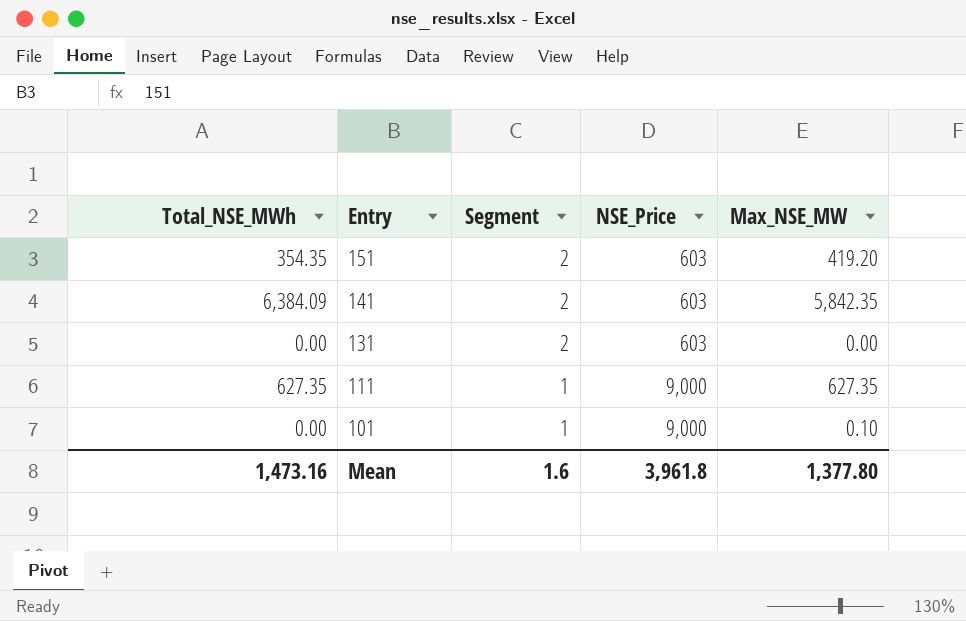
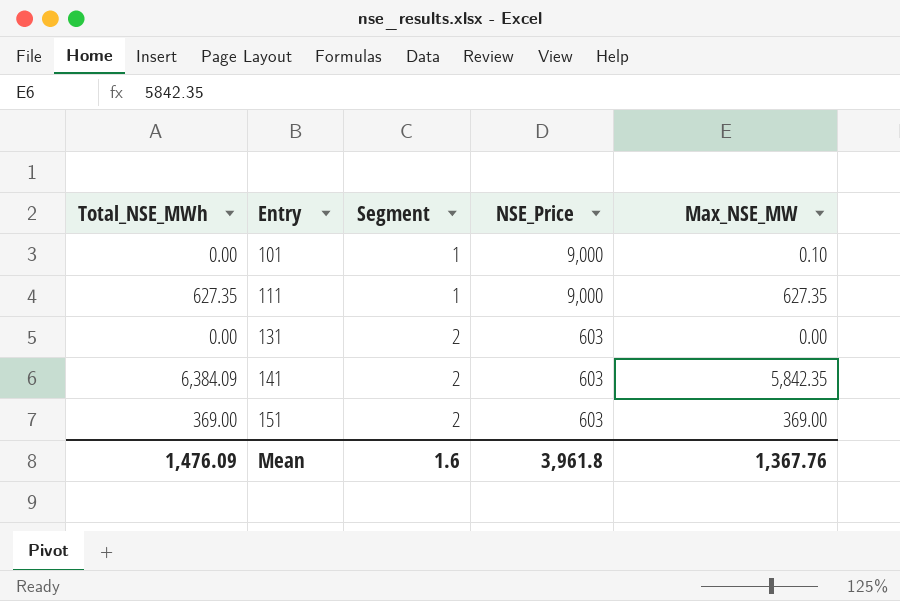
row order: Entry descending -> Entry ascending
151 | Total_NSE_MWh: 354.35 -> 369.00
151 | Max_NSE_MW: 419.20 -> 369.00
Mean | Total_NSE_MWh: 1,473.16 -> 1,476.09
Mean | Max_NSE_MW: 1,377.80 -> 1,367.76

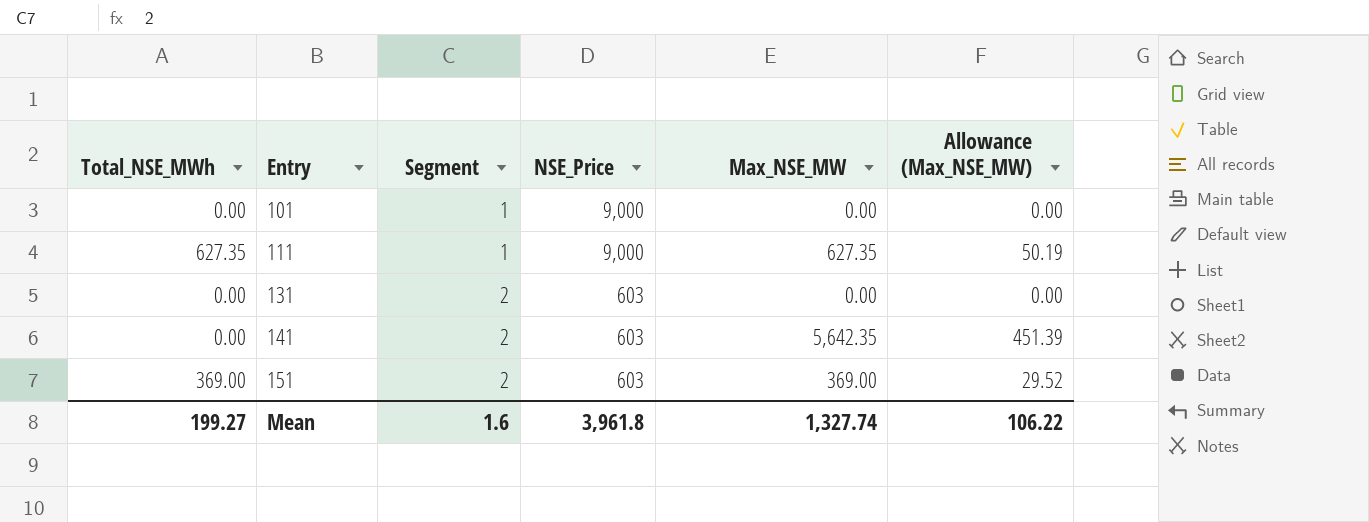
column Allowance (Max_NSE_MW) | formula: none -> [Max_NSE_MW] * 0.08
101 | Max_NSE_MW: 0.10 -> 0.00
141 | Total_NSE_MWh: 6,384.09 -> 0.00
141 | Max_NSE_MW: 5,842.35 -> 5,642.35
Mean | Total_NSE_MWh: 1,476.09 -> 199.27
Mean | Max_NSE_MW: 1,367.76 -> 1,327.74

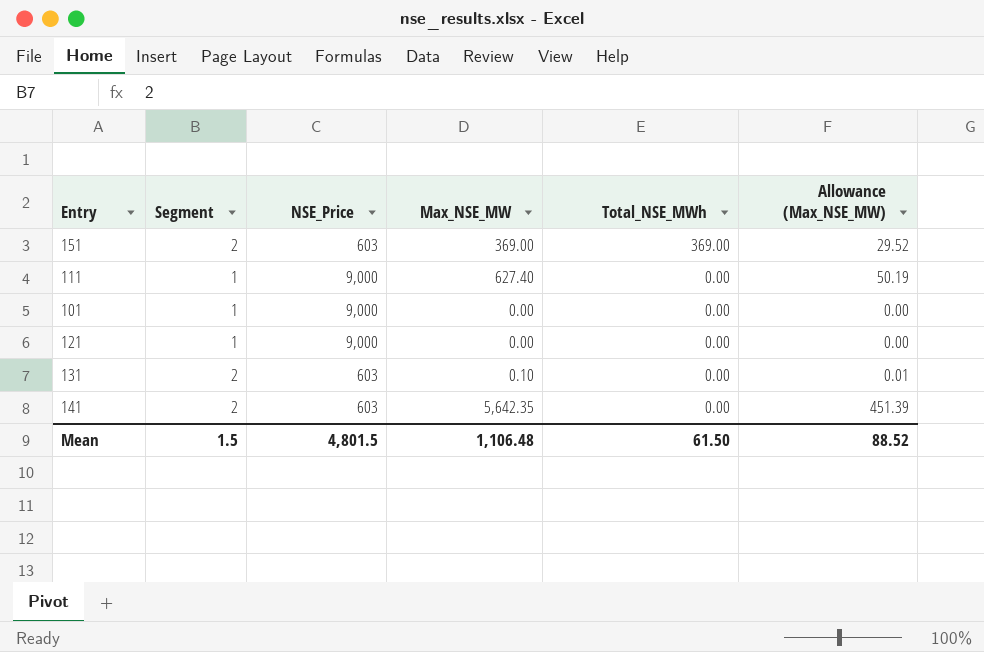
row order: Entry ascending -> Total_NSE_MWh descending
column Total_NSE_MWh | position: 1 -> 5
111 | Max_NSE_MW: 627.35 -> 627.40
111 | Total_NSE_MWh: 627.35 -> 0.00
row 121: none -> 1 | 9,000 | 0.00 | 0.00 | 0.00
131 | Max_NSE_MW: 0.00 -> 0.10
131 | Allowance (Max_NSE_MW): 0.00 -> 0.01
Mean | Segment: 1.6 -> 1.5
Mean | NSE_Price: 3,961.8 -> 4,801.5
Mean | Max_NSE_MW: 1,327.74 -> 1,106.48
Mean | Total_NSE_MWh: 199.27 -> 61.50
Mean | Allowance (Max_NSE_MW): 106.22 -> 88.52

